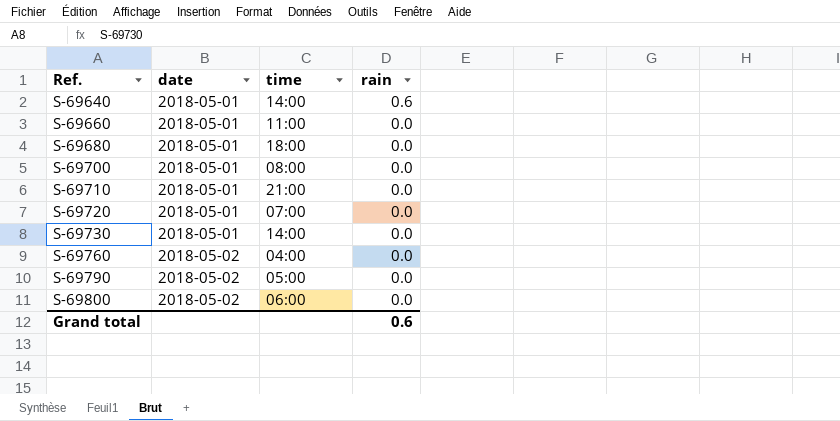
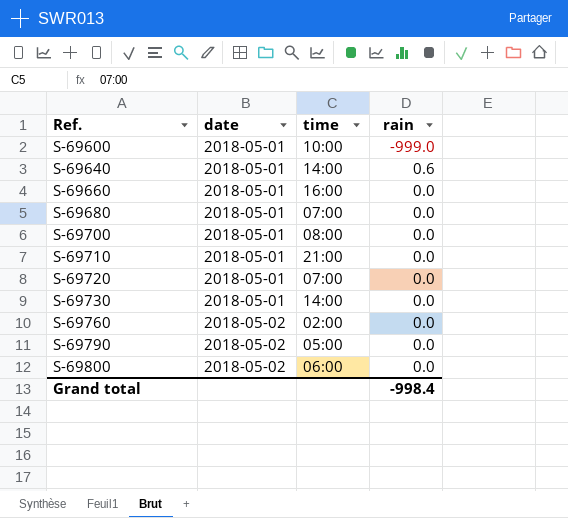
row S-69600: none -> 2018-05-01 | 10:00 | -999.0
S-69660 | time: 11:00 -> 16:00
S-69680 | time: 18:00 -> 07:00
S-69760 | time: 04:00 -> 02:00
Grand total | rain: 0.6 -> -998.4

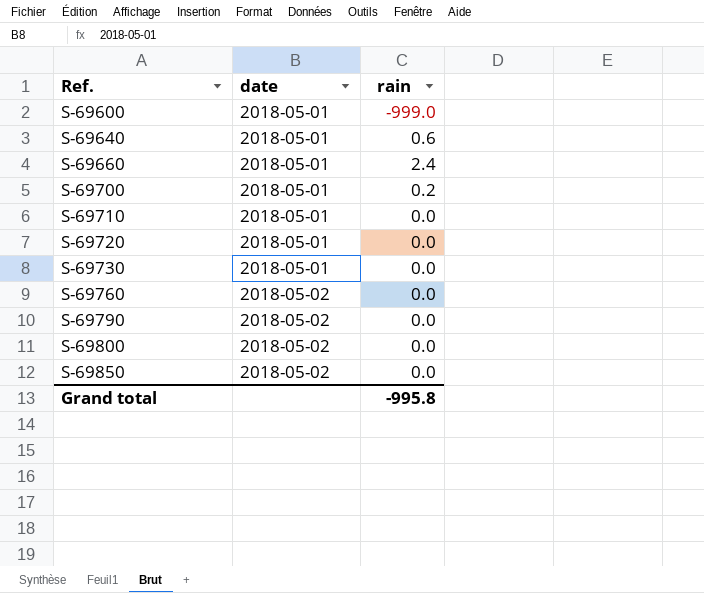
column time | position: 3 -> none
row S-69680: 2018-05-01 | 07:00 | 0.0 -> none
S-69660 | rain: 0.0 -> 2.4
S-69700 | rain: 0.0 -> 0.2
row S-69850: none -> 2018-05-02 | 0.0
Grand total | rain: -998.4 -> -995.8

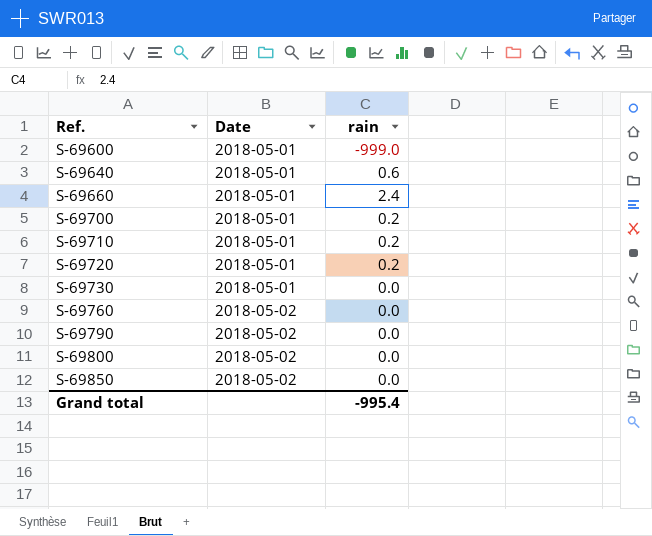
column name: date -> Date
S-69710 | rain: 0.0 -> 0.2
S-69720 | rain: 0.0 -> 0.2
Grand total | rain: -995.8 -> -995.4

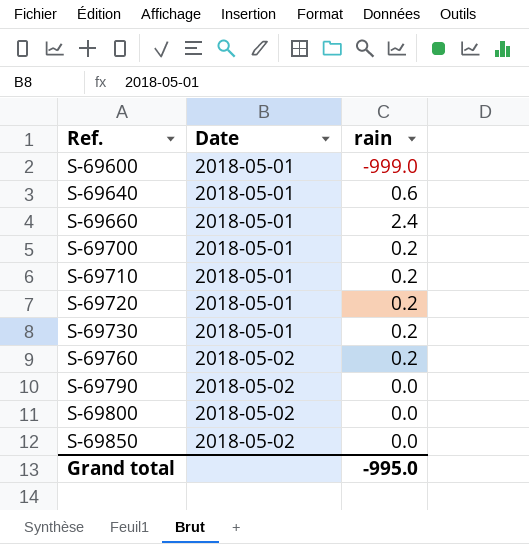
S-69730 | rain: 0.0 -> 0.2
S-69760 | rain: 0.0 -> 0.2
Grand total | rain: -995.4 -> -995.0

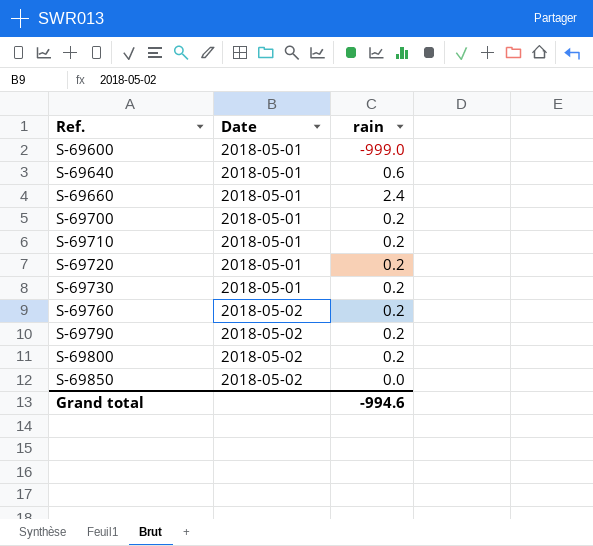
S-69790 | rain: 0.0 -> 0.2
S-69800 | rain: 0.0 -> 0.2
Grand total | rain: -995.0 -> -994.6

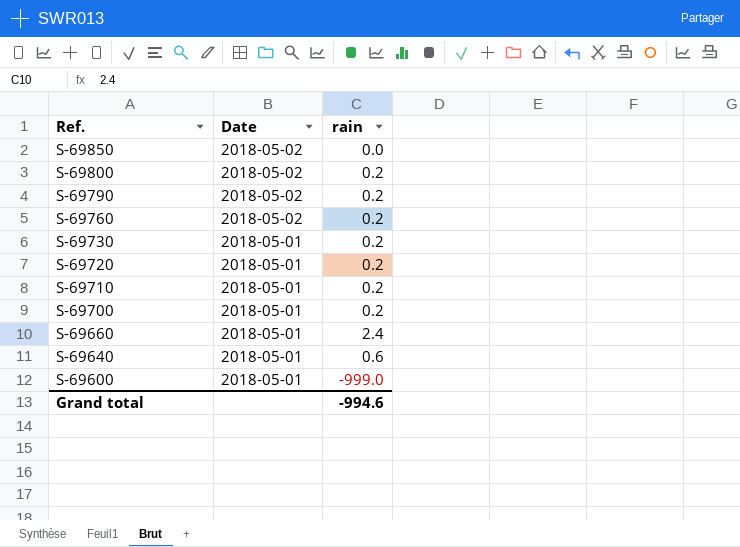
row order: Ref. ascending -> Ref. descending

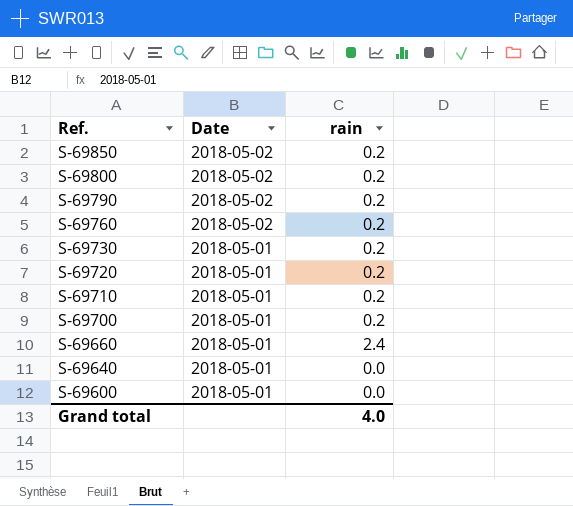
S-69850 | rain: 0.0 -> 0.2
S-69640 | rain: 0.6 -> 0.0
S-69600 | rain: -999.0 -> 0.0
Grand total | rain: -994.6 -> 4.0

